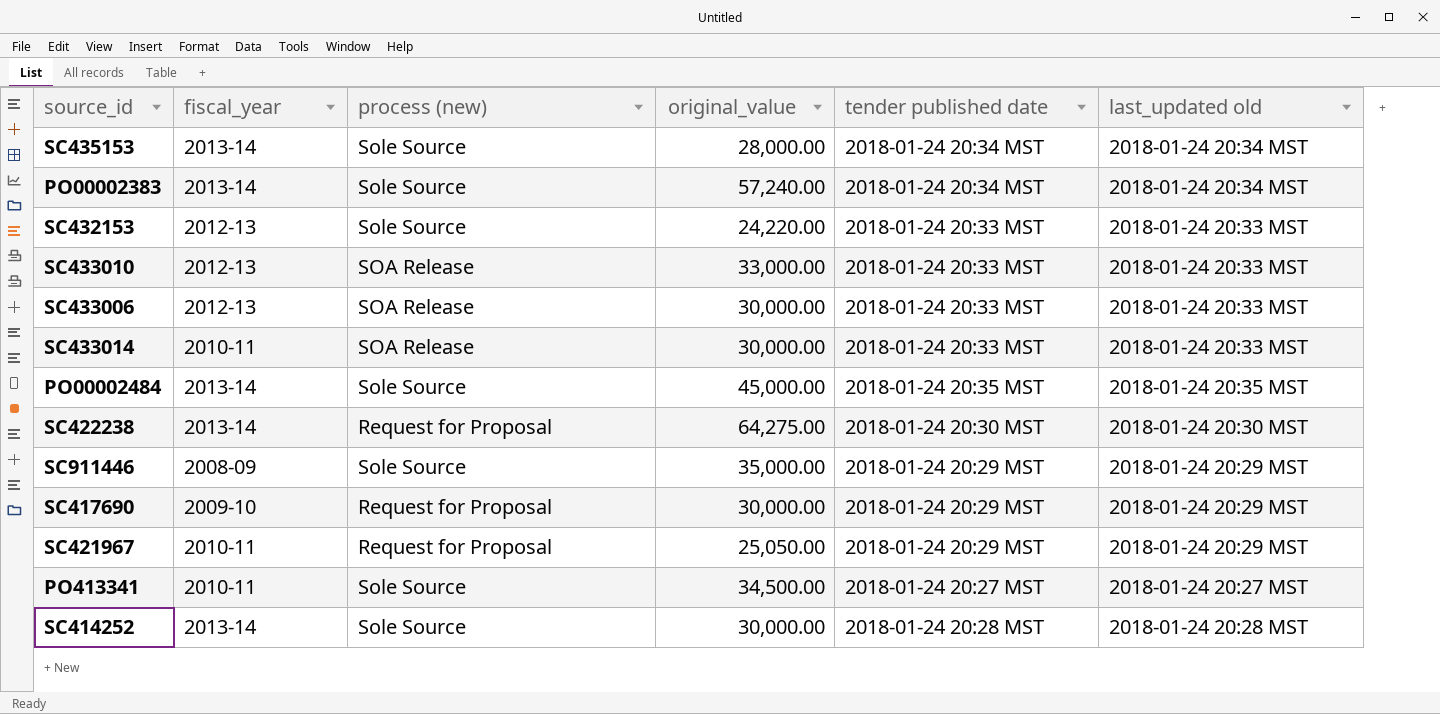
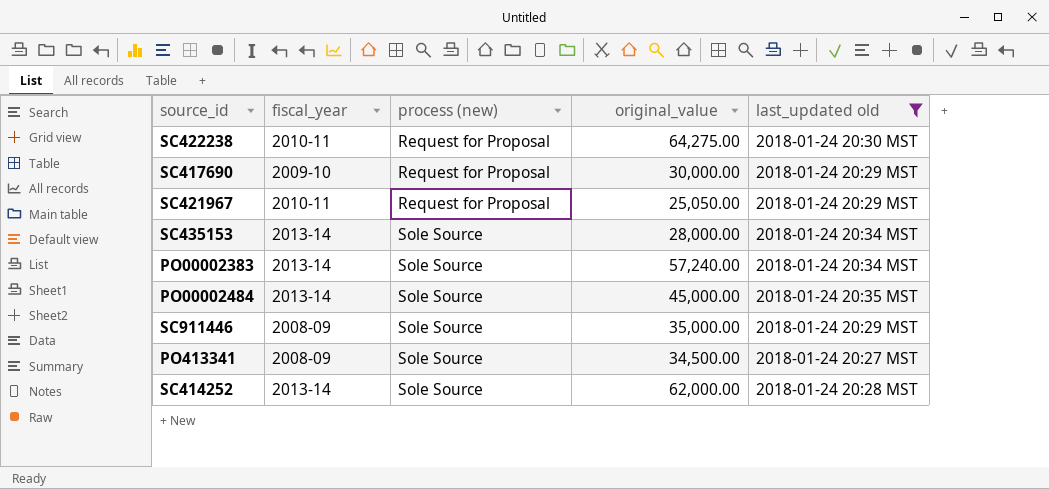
filter: none -> last_updated old != 2018-01-24 20:33 MST
row order: none -> process (new) ascending
column tender published date | position: 5 -> none
SC422238 | fiscal_year: 2013-14 -> 2010-11
PO413341 | fiscal_year: 2010-11 -> 2008-09
SC414252 | original_value: 30,000.00 -> 62,000.00

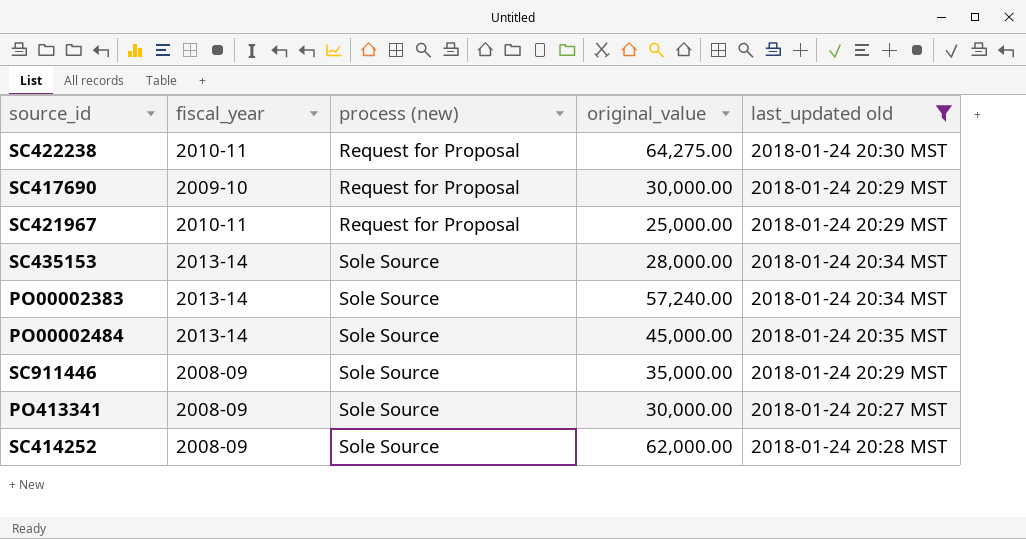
SC421967 | original_value: 25,050.00 -> 25,000.00
PO413341 | original_value: 34,500.00 -> 30,000.00
SC414252 | fiscal_year: 2013-14 -> 2008-09

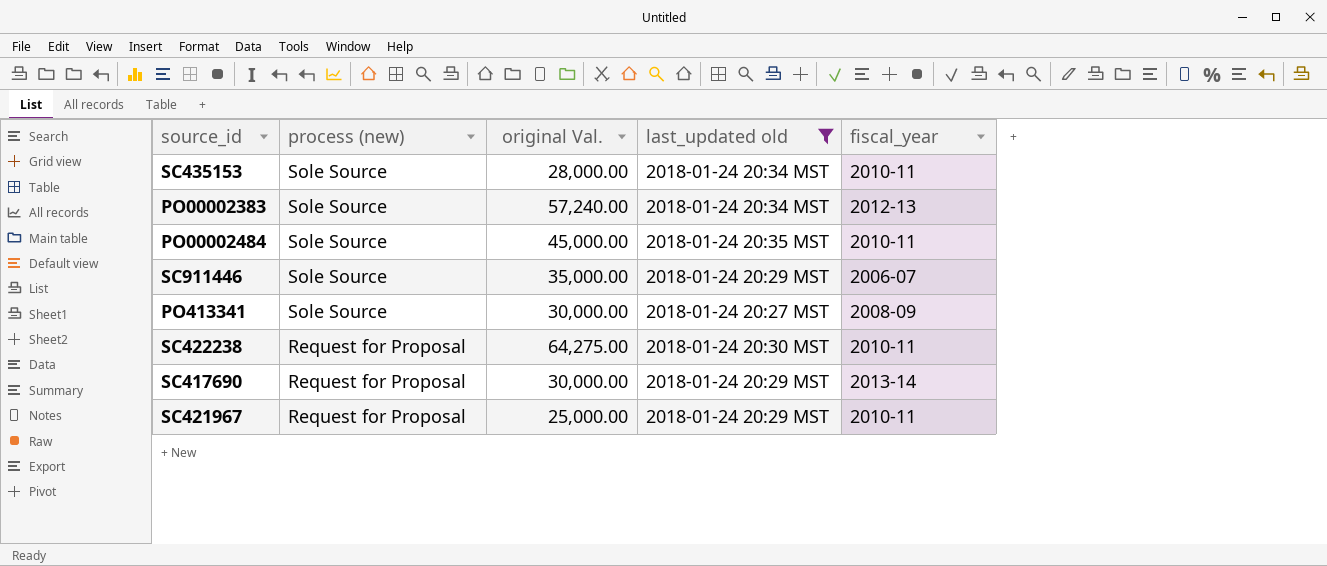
row order: process (new) ascending -> process (new) descending
column name: original_value -> original Val.
column fiscal_year | position: 2 -> 5
row SC414252: 2008-09 | Sole Source | 62,000.00 | 2018-01-24 20:28 MST -> none
SC435153 | fiscal_year: 2013-14 -> 2010-11
PO00002383 | fiscal_year: 2013-14 -> 2012-13
PO00002484 | fiscal_year: 2013-14 -> 2010-11
SC911446 | fiscal_year: 2008-09 -> 2006-07
SC417690 | fiscal_year: 2009-10 -> 2013-14

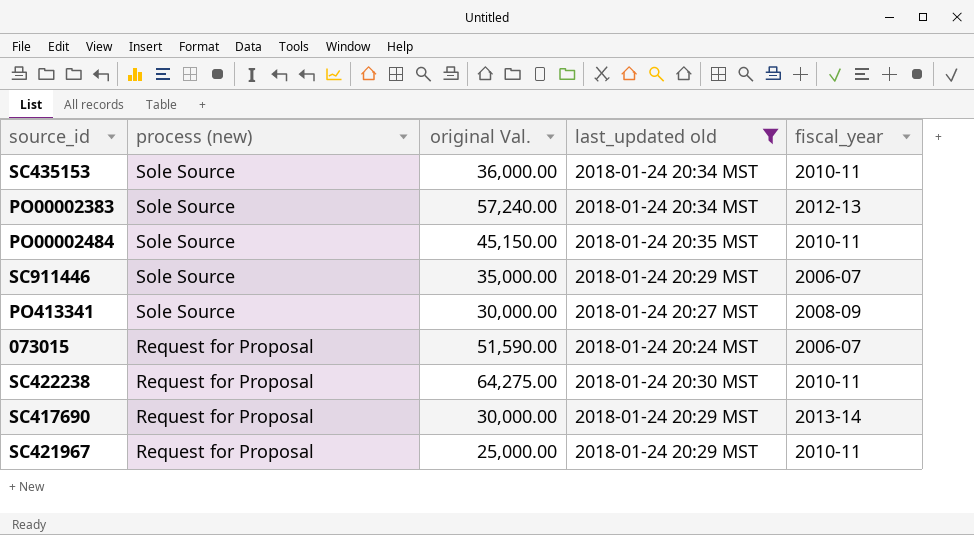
SC435153 | original Val.: 28,000.00 -> 36,000.00
PO00002484 | original Val.: 45,000.00 -> 45,150.00
row 073015: none -> Request for Proposal | 51,590.00 | 2018-01-24 20:24 MST | 2006-07

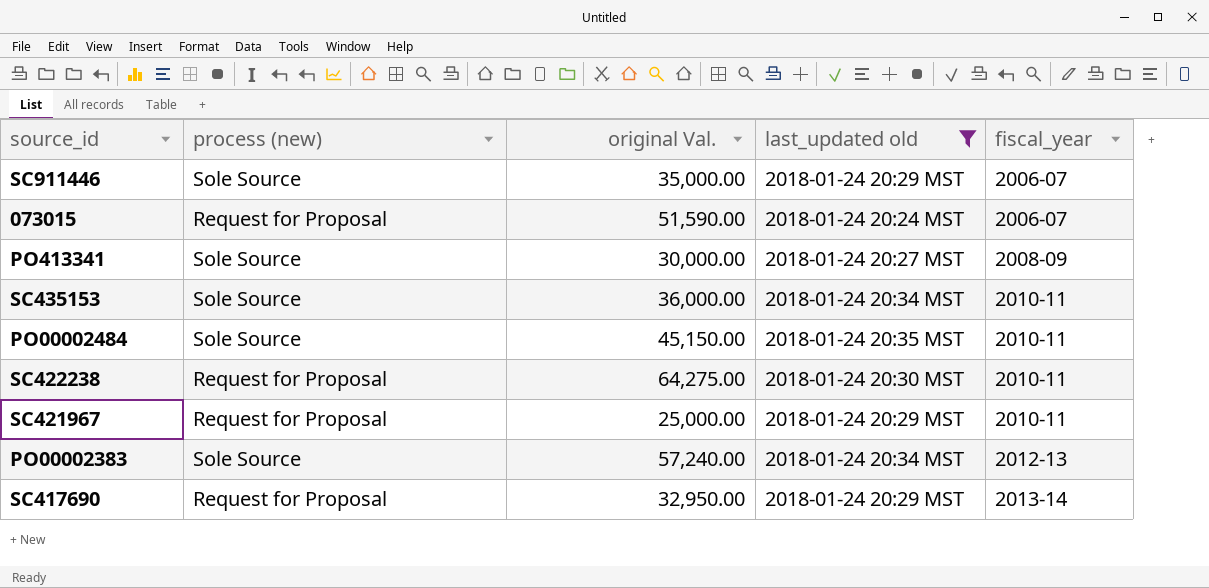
row order: process (new) descending -> fiscal_year ascending
SC417690 | original Val.: 30,000.00 -> 32,950.00

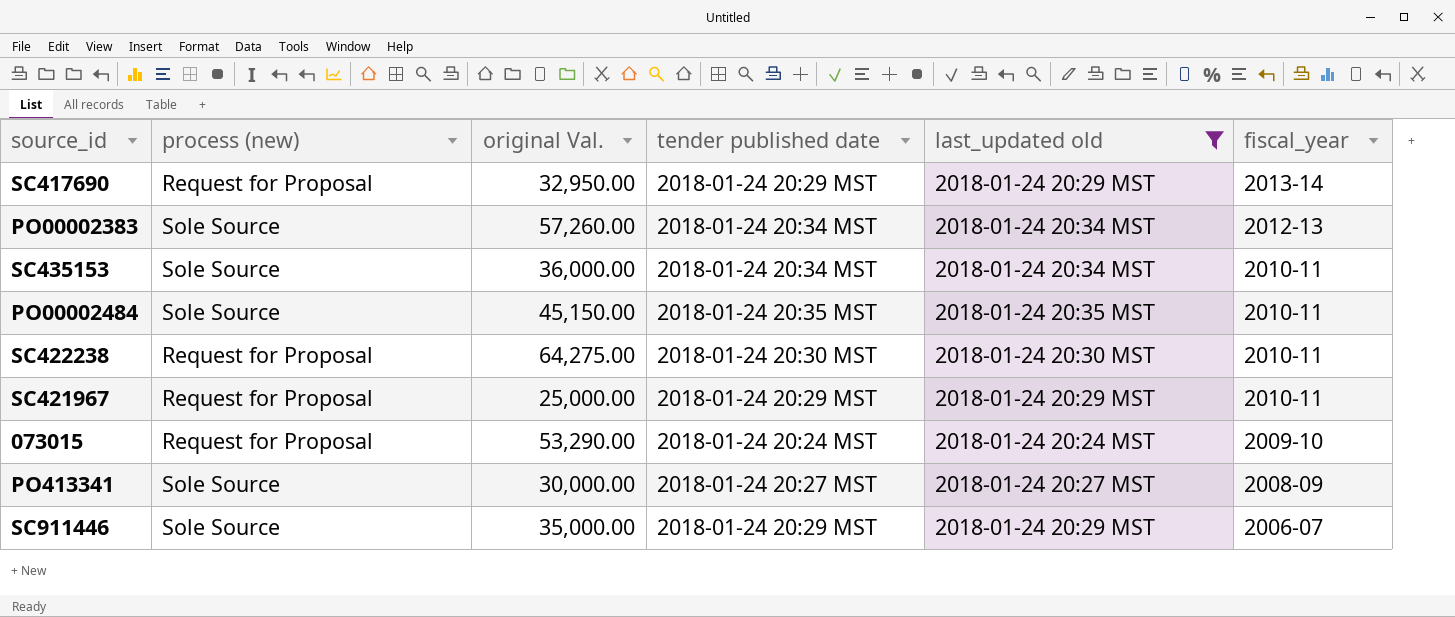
row order: fiscal_year ascending -> fiscal_year descending
column tender published date | position: none -> 4
PO00002383 | original Val.: 57,240.00 -> 57,260.00
073015 | original Val.: 51,590.00 -> 53,290.00
073015 | fiscal_year: 2006-07 -> 2009-10

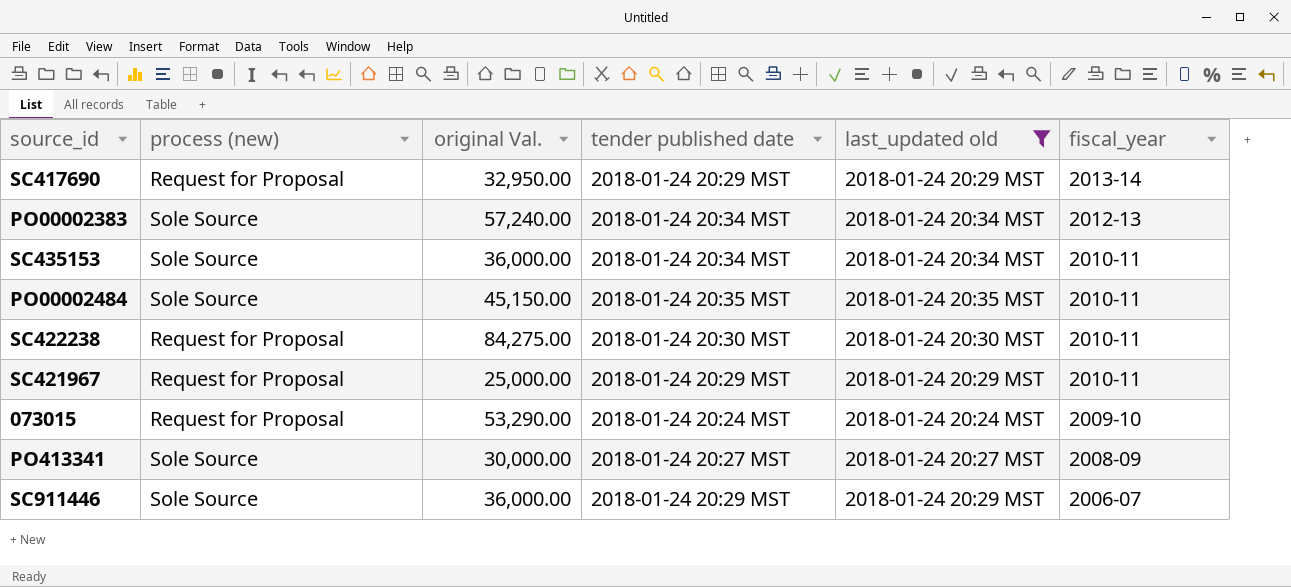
PO00002383 | original Val.: 57,260.00 -> 57,240.00
SC422238 | original Val.: 64,275.00 -> 84,275.00
SC911446 | original Val.: 35,000.00 -> 36,000.00

